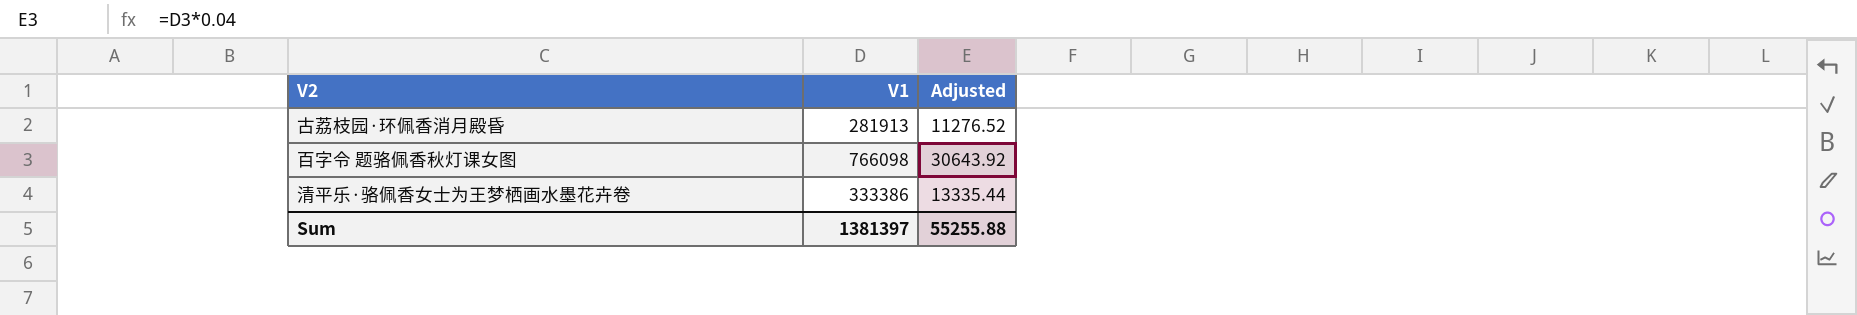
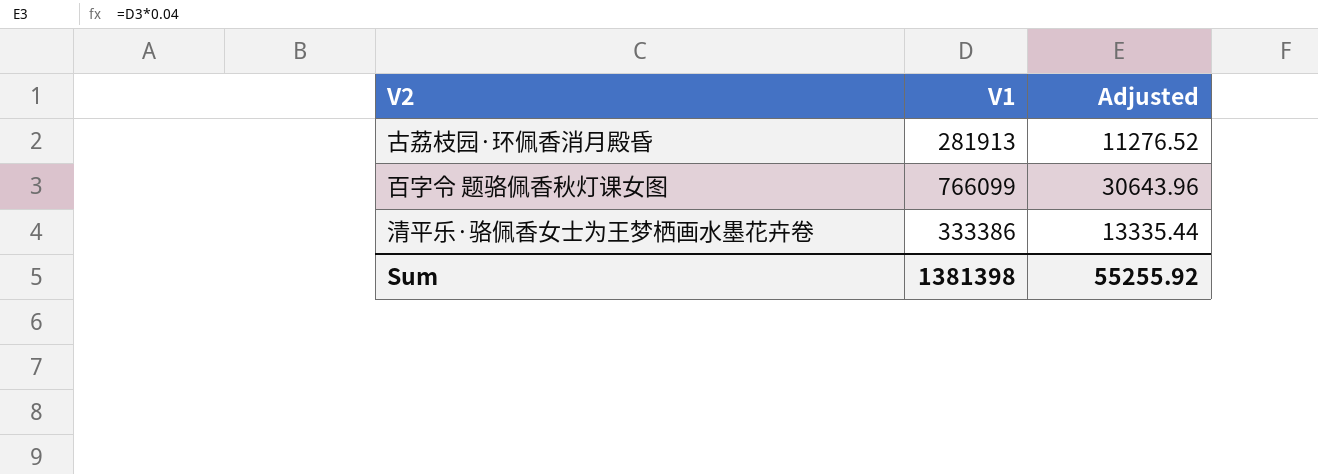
百字令 题骆佩香秋灯课女图 | V1: 766098 -> 766099
百字令 题骆佩香秋灯课女图 | Adjusted: 30643.92 -> 30643.96
Sum | V1: 1381397 -> 1381398
Sum | Adjusted: 55255.88 -> 55255.92

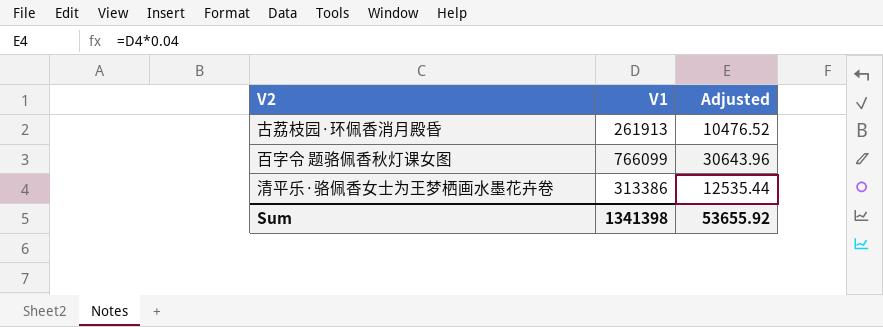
古荔枝园·环佩香消月殿昏 | V1: 281913 -> 261913
古荔枝园·环佩香消月殿昏 | Adjusted: 11276.52 -> 10476.52
清平乐·骆佩香女士为王梦栖画水墨花卉卷 | V1: 333386 -> 313386
清平乐·骆佩香女士为王梦栖画水墨花卉卷 | Adjusted: 13335.44 -> 12535.44
Sum | V1: 1381398 -> 1341398
Sum | Adjusted: 55255.92 -> 53655.92

